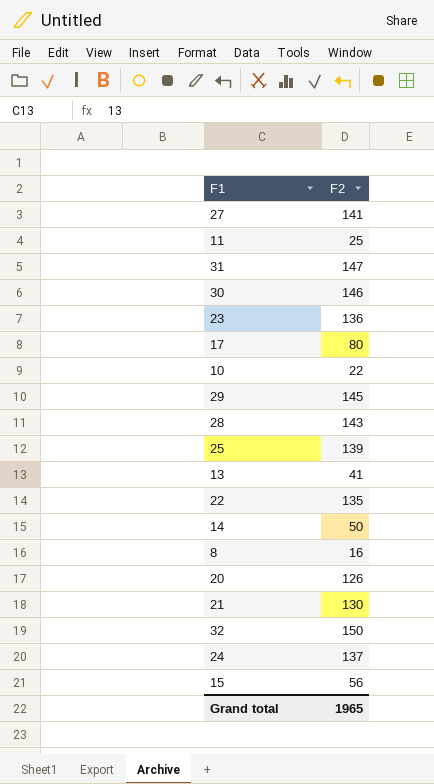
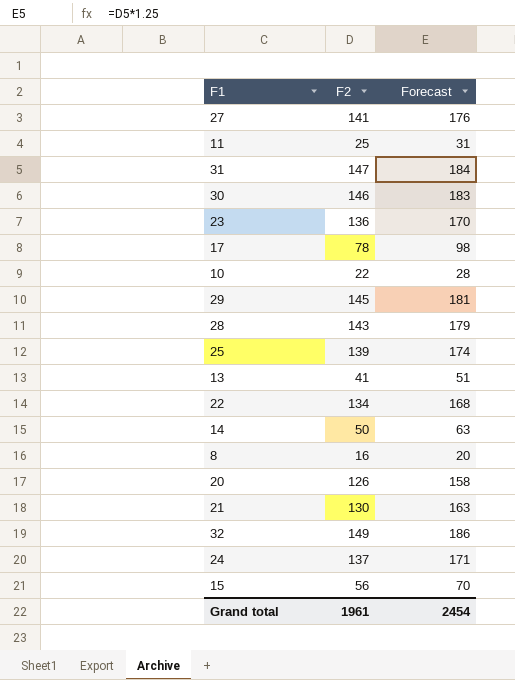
column Forecast | formula: none -> [F2] * 1.25
17 | F2: 80 -> 78
22 | F2: 135 -> 134
32 | F2: 150 -> 149
Grand total | F2: 1965 -> 1961

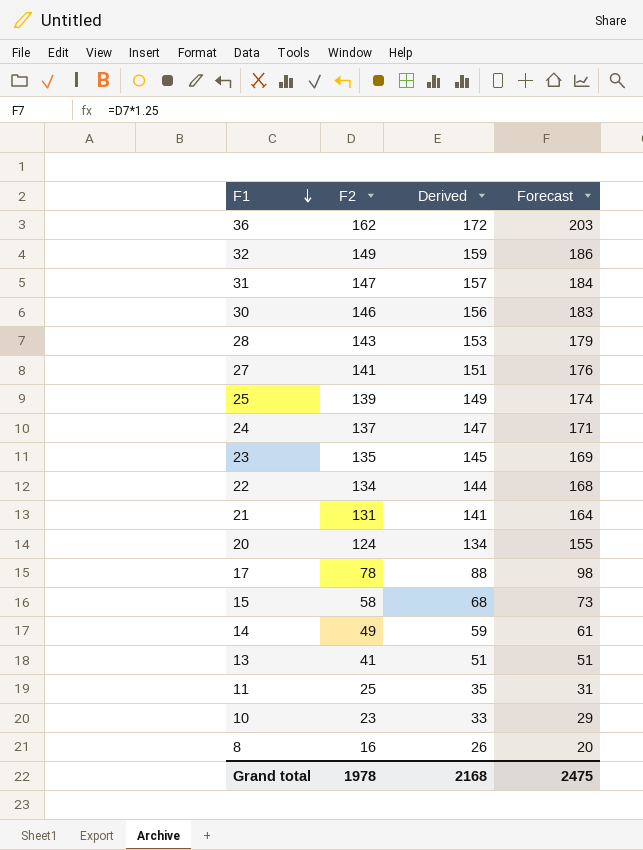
row order: none -> F1 descending
column Derived | formula: none -> [F2] + 10
row 29: 145 | 181 -> none
row 36: none -> 162 | 172 | 203
23 | F2: 136 -> 135
23 | Forecast: 170 -> 169
21 | F2: 130 -> 131
21 | Forecast: 163 -> 164
20 | F2: 126 -> 124
20 | Forecast: 158 -> 155
15 | F2: 56 -> 58
15 | Forecast: 70 -> 73
14 | F2: 50 -> 49
14 | Forecast: 63 -> 61
10 | F2: 22 -> 23
10 | Forecast: 28 -> 29
Grand total | F2: 1961 -> 1978
Grand total | Forecast: 2454 -> 2475

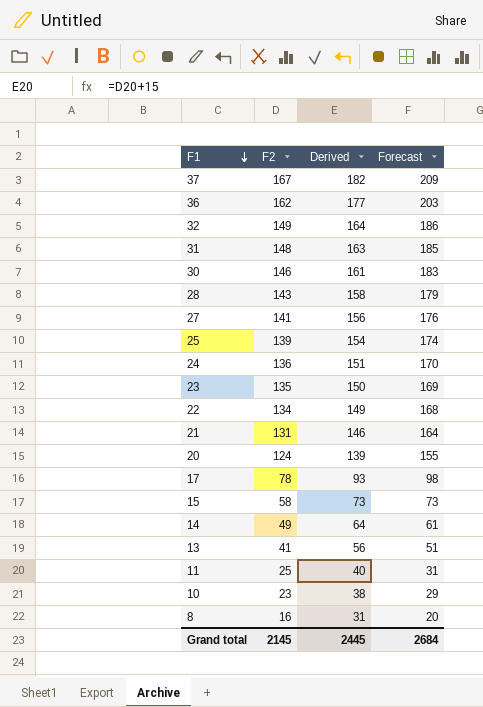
column Derived | formula: [F2] + 10 -> [F2] + 15
row 37: none -> 167 | 182 | 209
31 | F2: 147 -> 148
31 | Forecast: 184 -> 185
24 | F2: 137 -> 136
24 | Forecast: 171 -> 170
Grand total | F2: 1978 -> 2145
Grand total | Derived: 2168 -> 2445
Grand total | Forecast: 2475 -> 2684

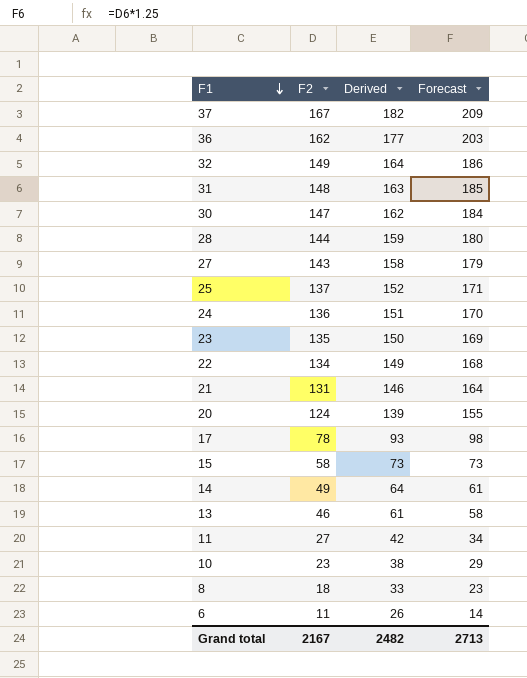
30 | F2: 146 -> 147
30 | Derived: 161 -> 162
30 | Forecast: 183 -> 184
28 | F2: 143 -> 144
28 | Derived: 158 -> 159
28 | Forecast: 179 -> 180
27 | F2: 141 -> 143
27 | Derived: 156 -> 158
27 | Forecast: 176 -> 179
25 | F2: 139 -> 137
25 | Derived: 154 -> 152
25 | Forecast: 174 -> 171
13 | F2: 41 -> 46
13 | Derived: 56 -> 61
13 | Forecast: 51 -> 58
11 | F2: 25 -> 27
11 | Derived: 40 -> 42
11 | Forecast: 31 -> 34
8 | F2: 16 -> 18
8 | Derived: 31 -> 33
8 | Forecast: 20 -> 23
row 6: none -> 11 | 26 | 14
Grand total | F2: 2145 -> 2167
Grand total | Derived: 2445 -> 2482
Grand total | Forecast: 2684 -> 2713

